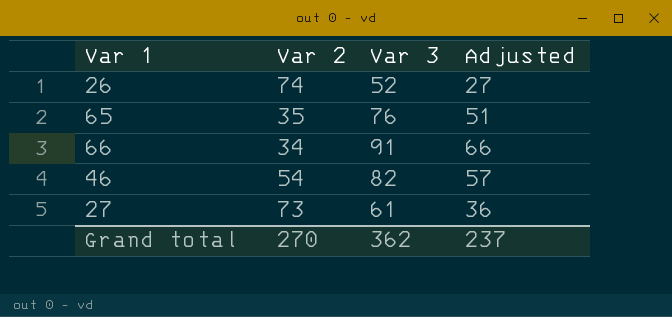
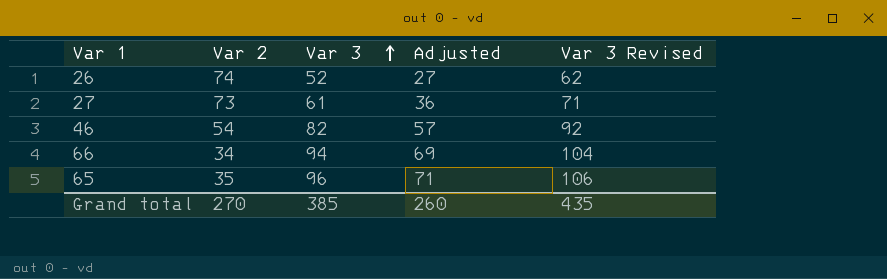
row order: none -> Var 3 ascending
column Var 3 Revised | formula: none -> [Var 3] + 10
66 | Var 3: 91 -> 94
66 | Adjusted: 66 -> 69
65 | Var 3: 76 -> 96
65 | Adjusted: 51 -> 71
Grand total | Var 3: 362 -> 385
Grand total | Adjusted: 237 -> 260

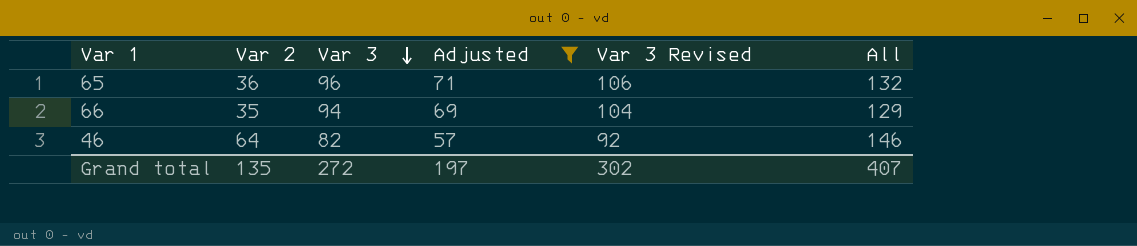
filter: none -> Adjusted >= 57
row order: Var 3 ascending -> Var 3 descending
column All | formula: none -> [Var 2] + [Var 3]
65 | Var 2: 35 -> 36
66 | Var 2: 34 -> 35
46 | Var 2: 54 -> 64
Grand total | Var 2: 270 -> 135
Grand total | Var 3: 385 -> 272
Grand total | Adjusted: 260 -> 197
Grand total | Var 3 Revised: 435 -> 302

